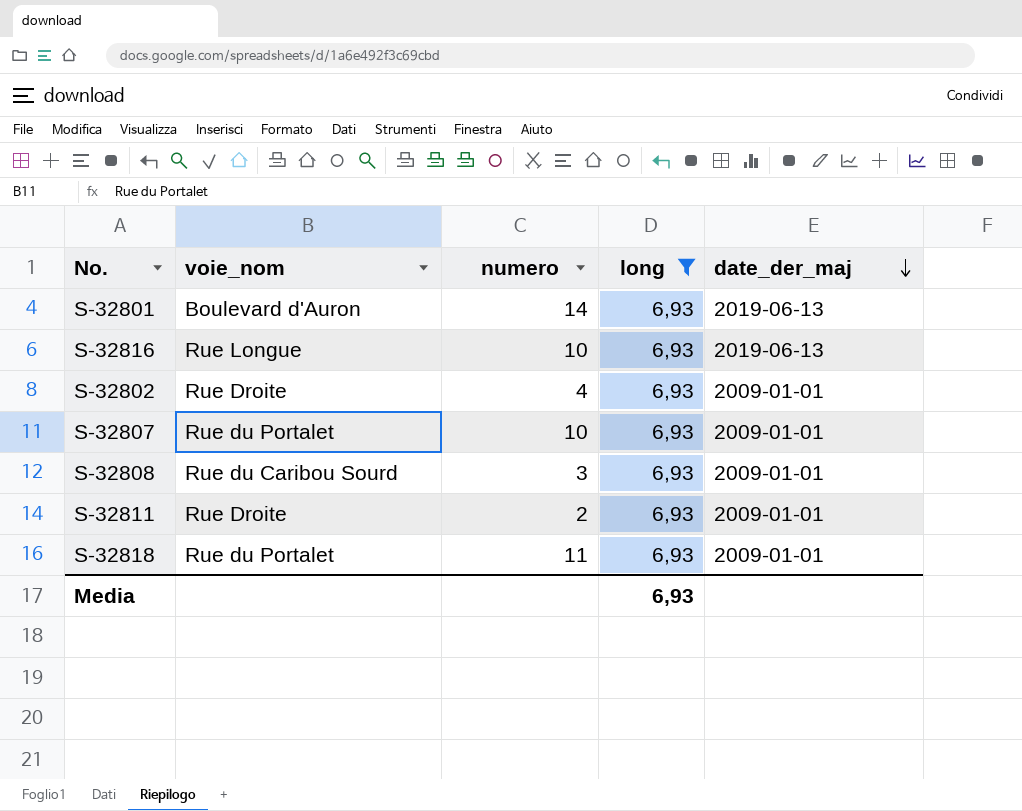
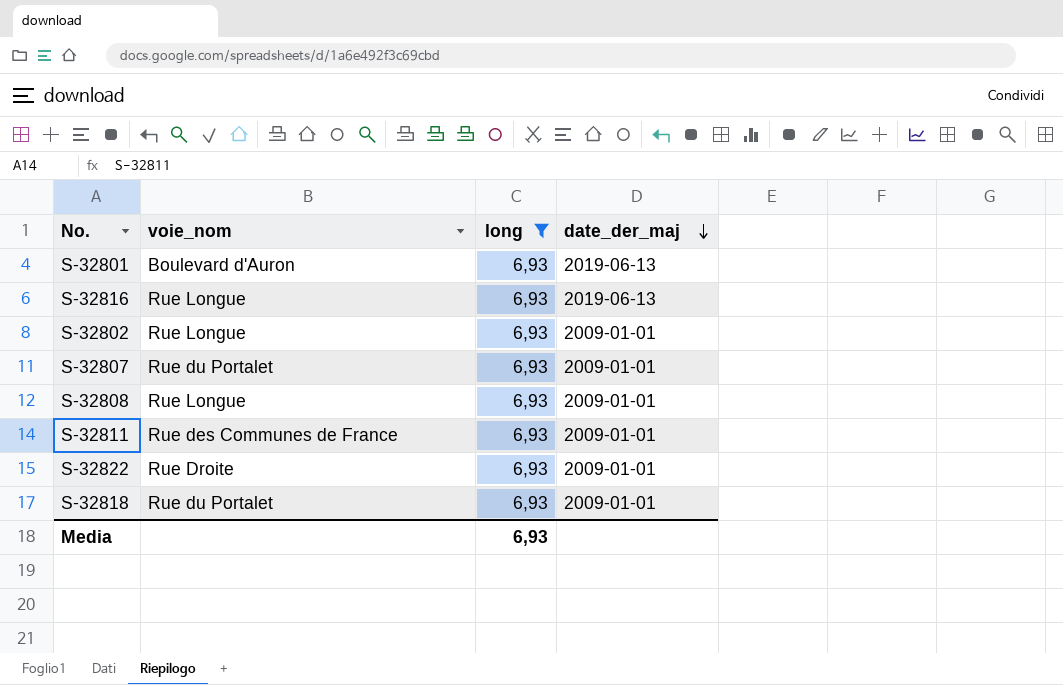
column numero | position: 3 -> none
S-32802 | voie_nom: Rue Droite -> Rue Longue
S-32808 | voie_nom: Rue du Caribou Sourd -> Rue Longue
S-32811 | voie_nom: Rue Droite -> Rue des Communes de France
row S-32822: none -> Rue Droite | 6,93 | 2009-01-01

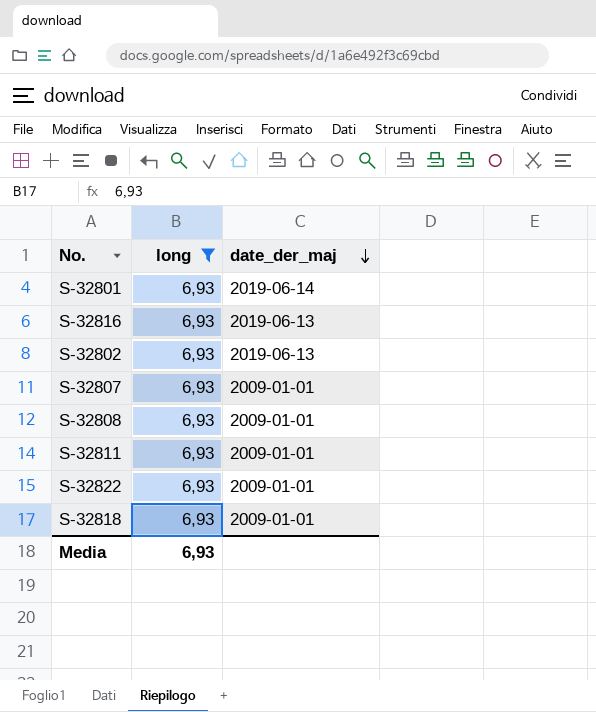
column voie_nom | position: 2 -> none
S-32801 | date_der_maj: 2019-06-13 -> 2019-06-14
S-32802 | date_der_maj: 2009-01-01 -> 2019-06-13

